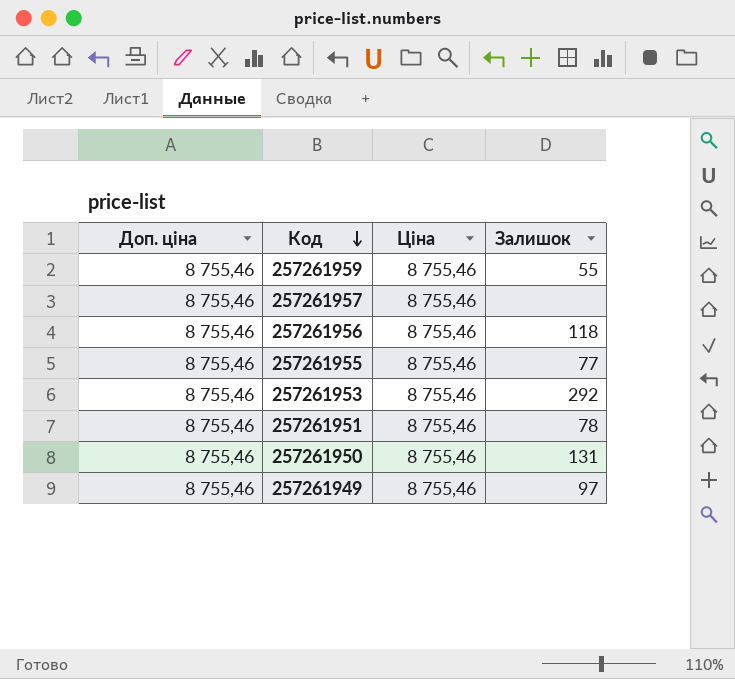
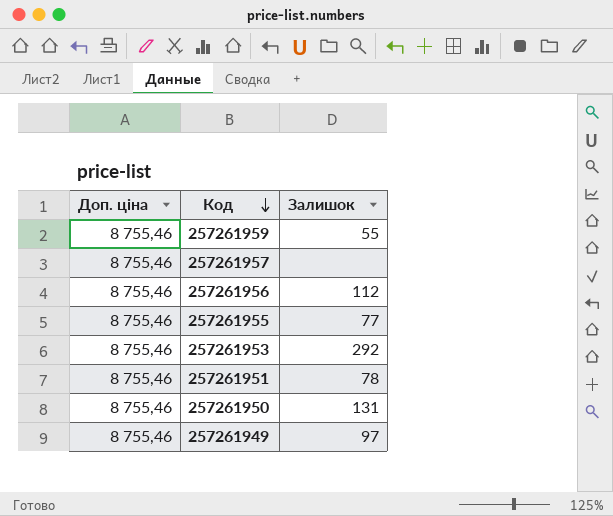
column Ціна | position: 3 -> none
257261956 | Залишок: 118 -> 112

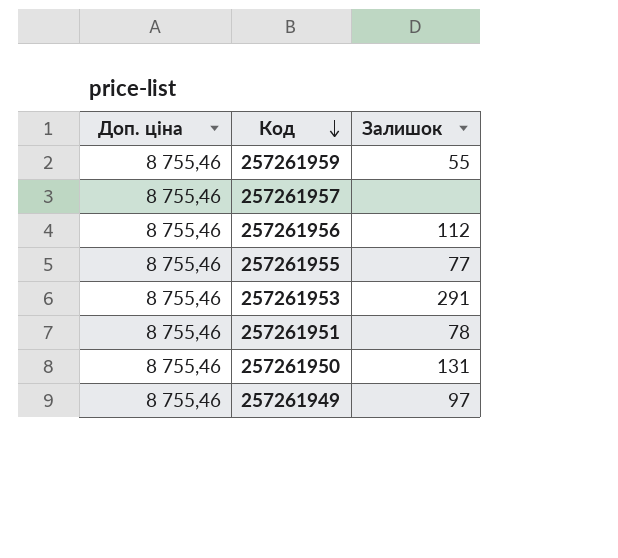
257261953 | Залишок: 292 -> 291

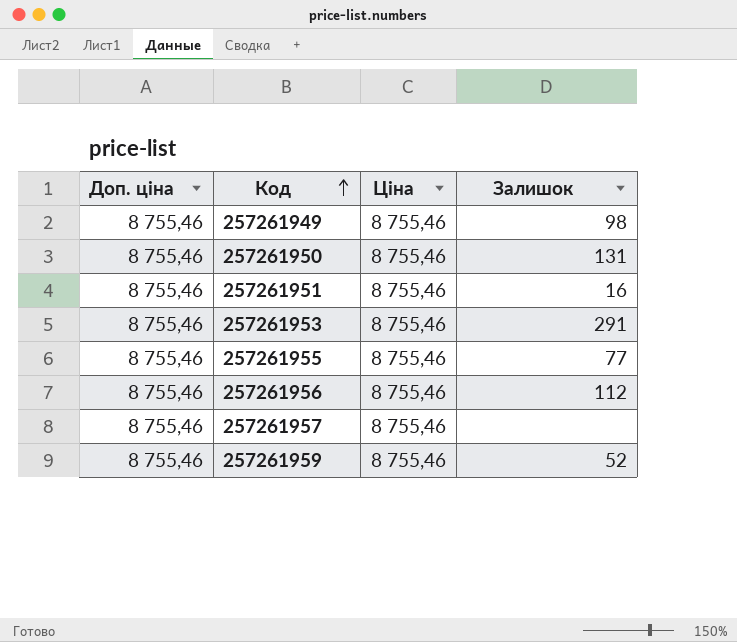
row order: Код descending -> Код ascending
column Ціна | position: none -> 3
257261949 | Залишок: 97 -> 98
257261951 | Залишок: 78 -> 16
257261959 | Залишок: 55 -> 52

